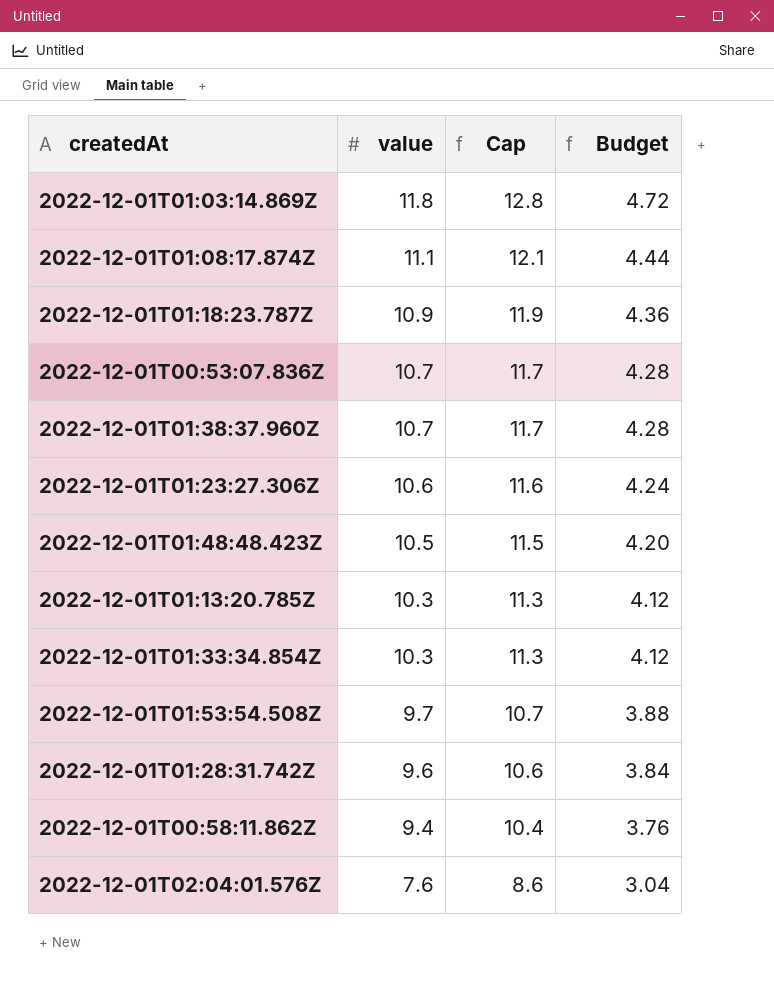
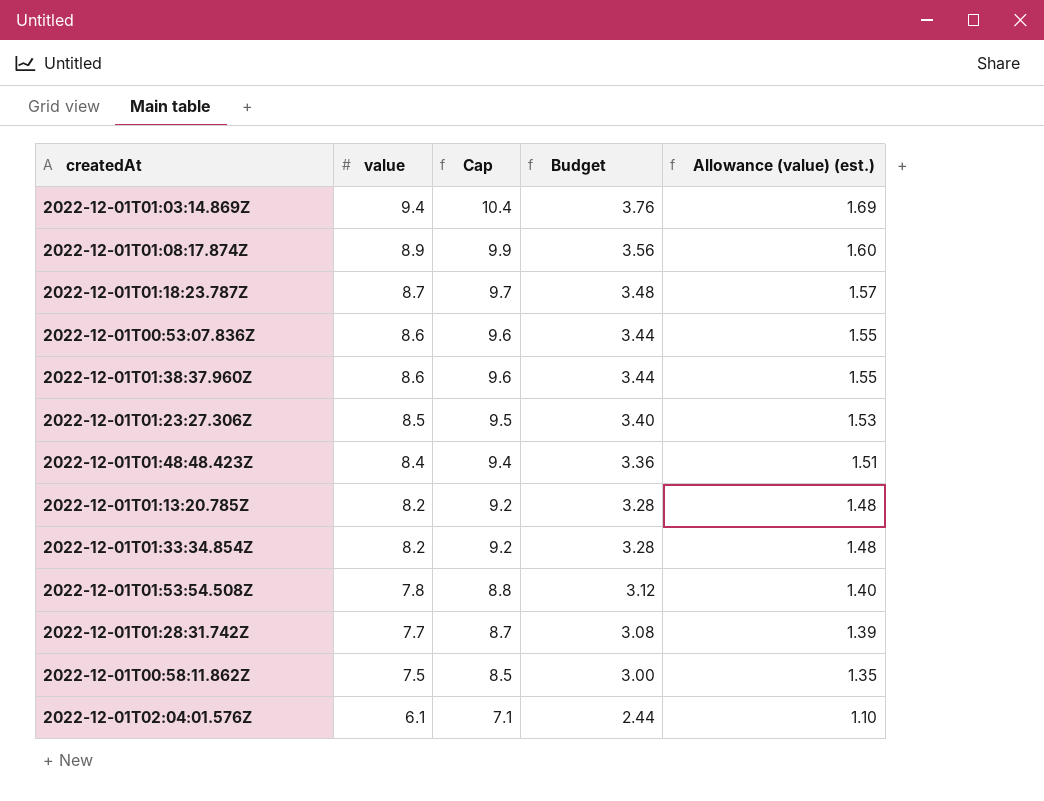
column Allowance (value) (est.) | formula: none -> [value] * 0.18
2022-12-01T01:03:14.869Z | value: 11.8 -> 9.4
2022-12-01T01:03:14.869Z | Cap: 12.8 -> 10.4
2022-12-01T01:03:14.869Z | Budget: 4.72 -> 3.76
2022-12-01T01:08:17.874Z | value: 11.1 -> 8.9
2022-12-01T01:08:17.874Z | Cap: 12.1 -> 9.9
2022-12-01T01:08:17.874Z | Budget: 4.44 -> 3.56
2022-12-01T01:18:23.787Z | value: 10.9 -> 8.7
2022-12-01T01:18:23.787Z | Cap: 11.9 -> 9.7
2022-12-01T01:18:23.787Z | Budget: 4.36 -> 3.48
2022-12-01T00:53:07.836Z | value: 10.7 -> 8.6
2022-12-01T00:53:07.836Z | Cap: 11.7 -> 9.6
2022-12-01T00:53:07.836Z | Budget: 4.28 -> 3.44
2022-12-01T01:38:37.960Z | value: 10.7 -> 8.6
2022-12-01T01:38:37.960Z | Cap: 11.7 -> 9.6
2022-12-01T01:38:37.960Z | Budget: 4.28 -> 3.44
2022-12-01T01:23:27.306Z | value: 10.6 -> 8.5
2022-12-01T01:23:27.306Z | Cap: 11.6 -> 9.5
2022-12-01T01:23:27.306Z | Budget: 4.24 -> 3.40
2022-12-01T01:48:48.423Z | value: 10.5 -> 8.4
2022-12-01T01:48:48.423Z | Cap: 11.5 -> 9.4
2022-12-01T01:48:48.423Z | Budget: 4.20 -> 3.36
2022-12-01T01:13:20.785Z | value: 10.3 -> 8.2
2022-12-01T01:13:20.785Z | Cap: 11.3 -> 9.2
2022-12-01T01:13:20.785Z | Budget: 4.12 -> 3.28
2022-12-01T01:33:34.854Z | value: 10.3 -> 8.2
2022-12-01T01:33:34.854Z | Cap: 11.3 -> 9.2
2022-12-01T01:33:34.854Z | Budget: 4.12 -> 3.28
2022-12-01T01:53:54.508Z | value: 9.7 -> 7.8
2022-12-01T01:53:54.508Z | Cap: 10.7 -> 8.8
2022-12-01T01:53:54.508Z | Budget: 3.88 -> 3.12
2022-12-01T01:28:31.742Z | value: 9.6 -> 7.7
2022-12-01T01:28:31.742Z | Cap: 10.6 -> 8.7
2022-12-01T01:28:31.742Z | Budget: 3.84 -> 3.08
2022-12-01T00:58:11.862Z | value: 9.4 -> 7.5
2022-12-01T00:58:11.862Z | Cap: 10.4 -> 8.5
2022-12-01T00:58:11.862Z | Budget: 3.76 -> 3.00
2022-12-01T02:04:01.576Z | value: 7.6 -> 6.1
2022-12-01T02:04:01.576Z | Cap: 8.6 -> 7.1
2022-12-01T02:04:01.576Z | Budget: 3.04 -> 2.44

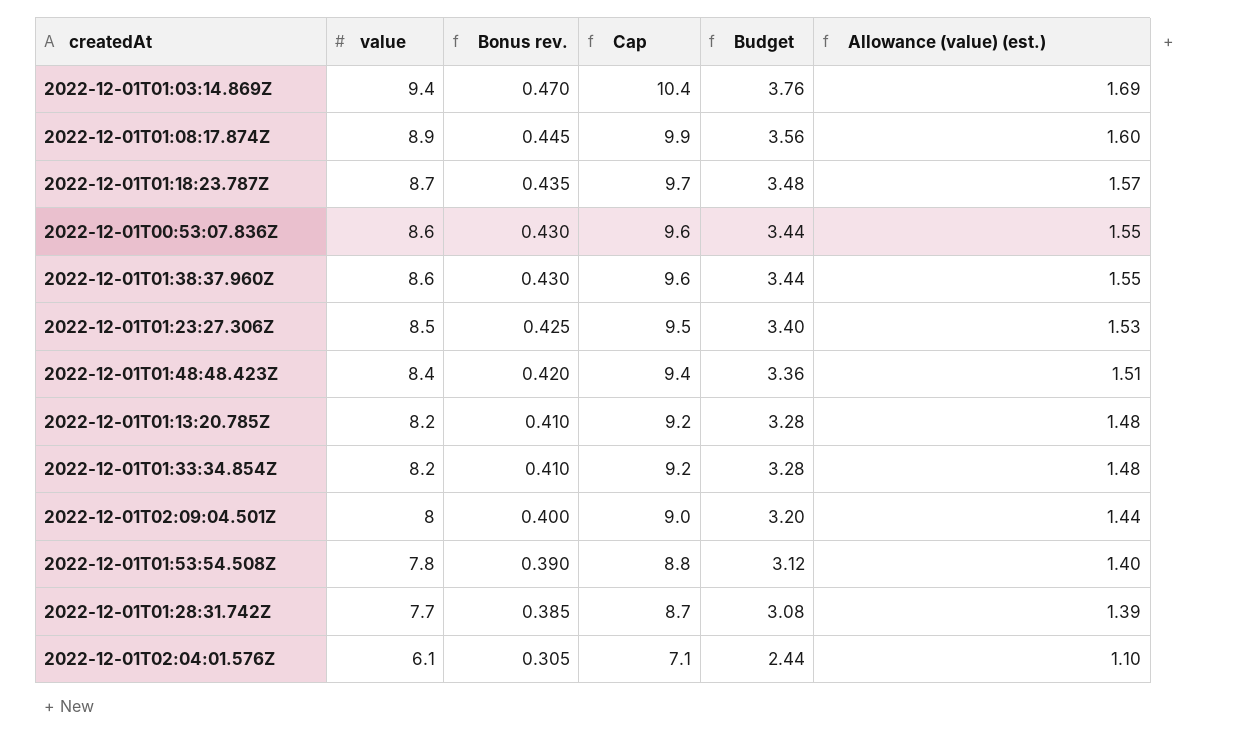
column Bonus rev. | formula: none -> [value] * 0.05
row 2022-12-01T00:58:11.862Z: 7.5 | 8.5 | 3.00 | 1.35 -> none
row 2022-12-01T02:09:04.501Z: none -> 8 | 0.400 | 9.0 | 3.20 | 1.44

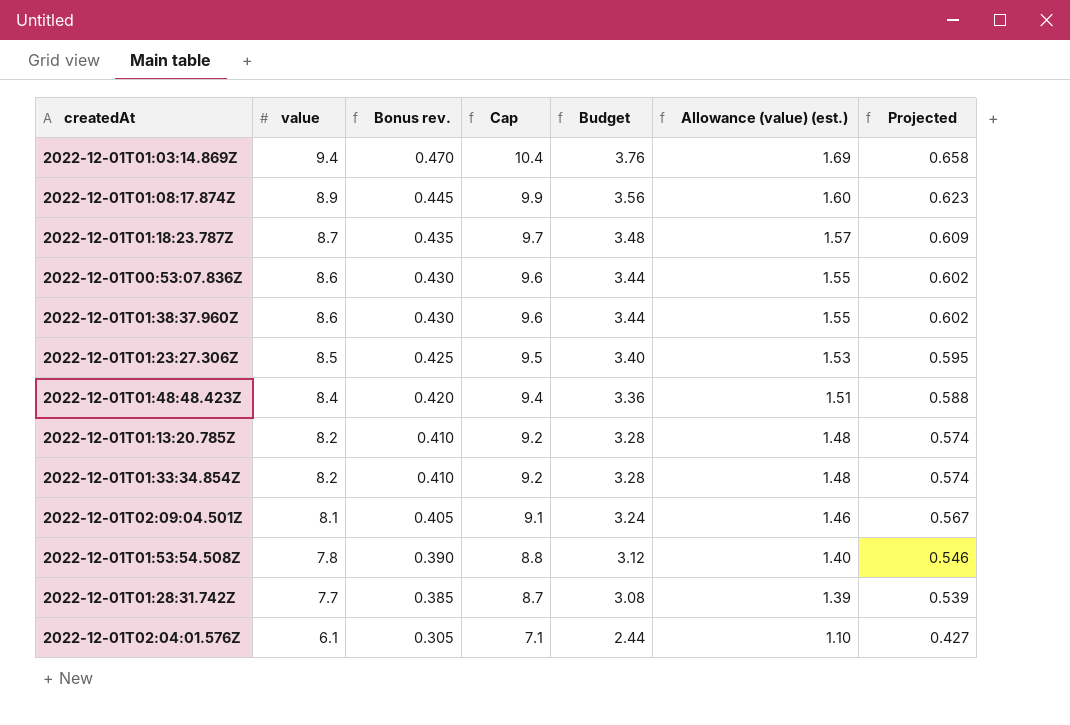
column Projected | formula: none -> [value] * 0.07
2022-12-01T02:09:04.501Z | value: 8 -> 8.1
2022-12-01T02:09:04.501Z | Bonus rev.: 0.400 -> 0.405
2022-12-01T02:09:04.501Z | Cap: 9.0 -> 9.1
2022-12-01T02:09:04.501Z | Budget: 3.20 -> 3.24
2022-12-01T02:09:04.501Z | Allowance (value) (est.): 1.44 -> 1.46

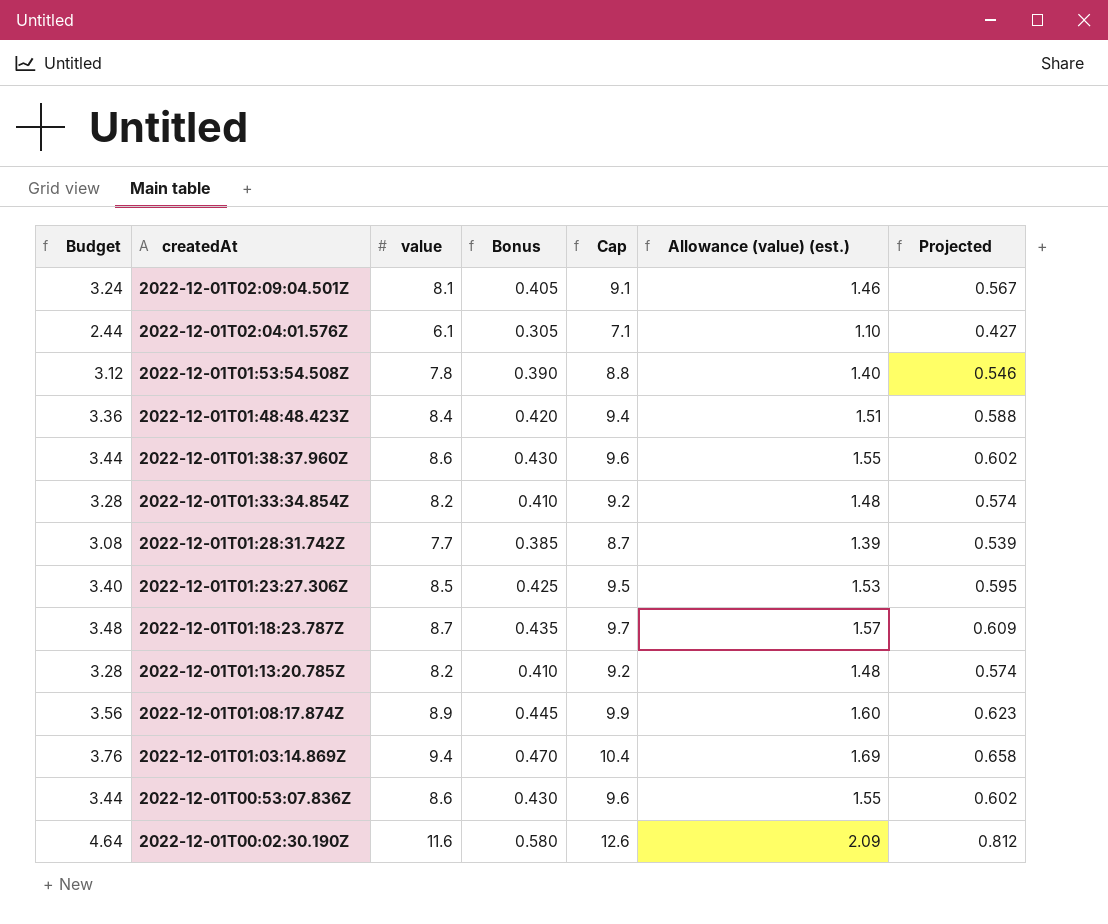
row order: value descending -> createdAt descending
column Budget | position: 5 -> 1
column name: Bonus rev. -> Bonus
row 2022-12-01T00:02:30.190Z: none -> 4.64 | 11.6 | 0.580 | 12.6 | 2.09 | 0.812

